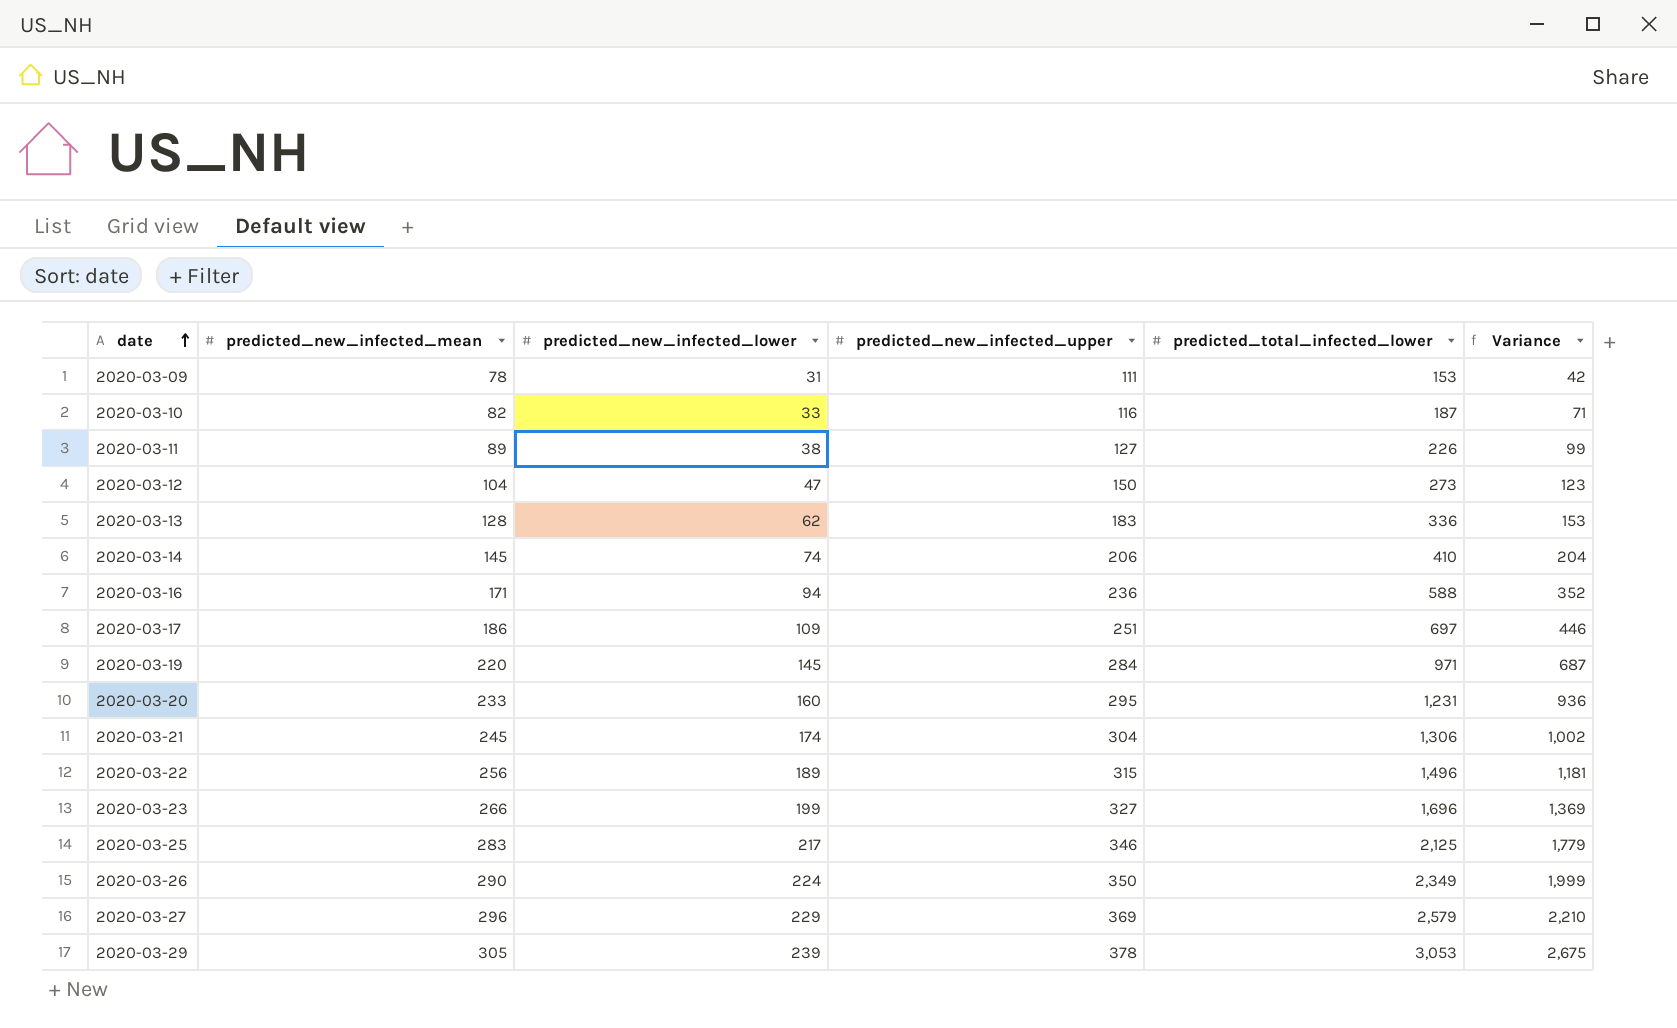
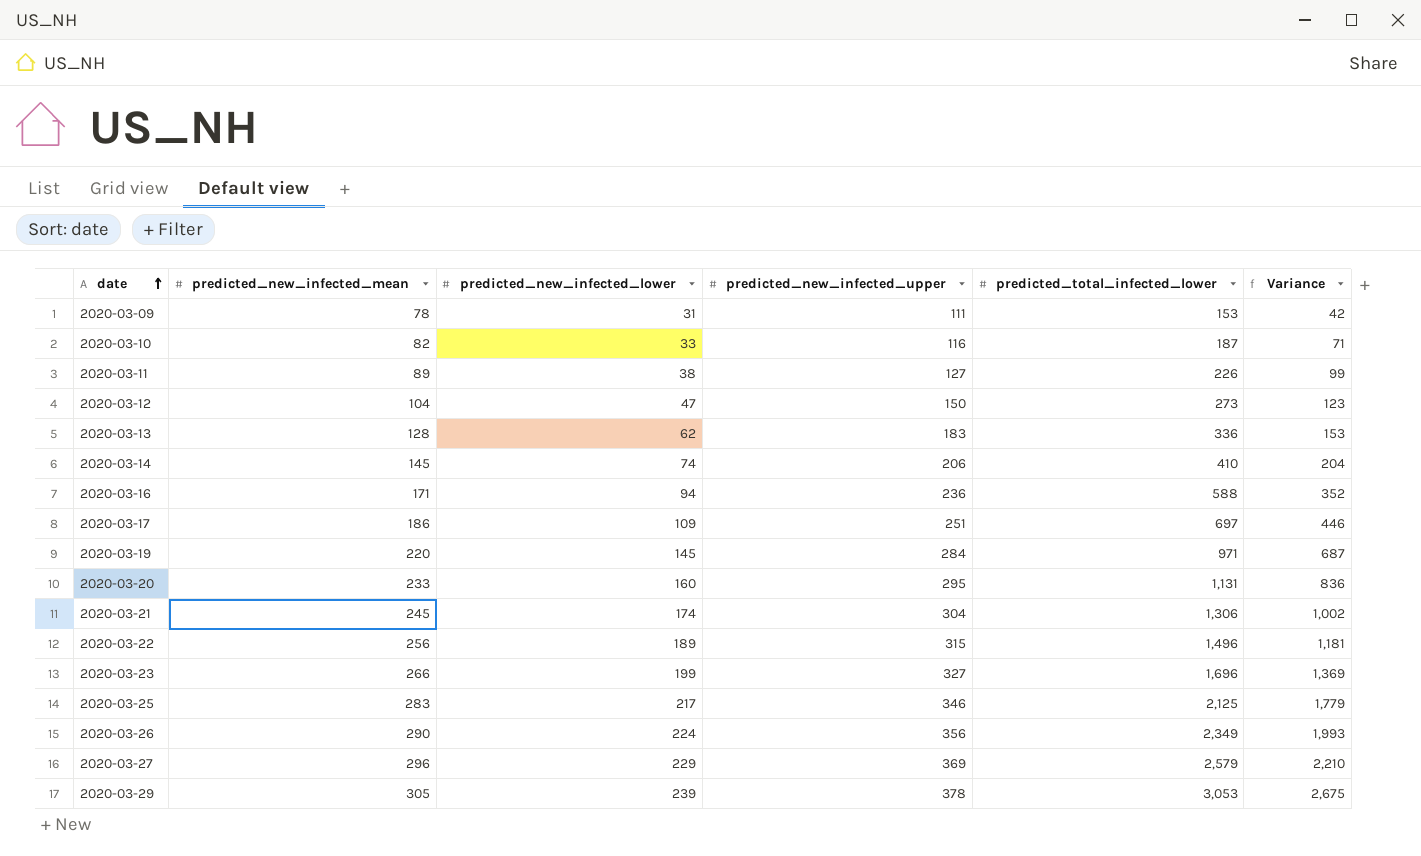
2020-03-20 | predicted_total_infected_lower: 1,231 -> 1,131
2020-03-20 | Variance: 936 -> 836
2020-03-26 | predicted_new_infected_upper: 350 -> 356
2020-03-26 | Variance: 1,999 -> 1,993

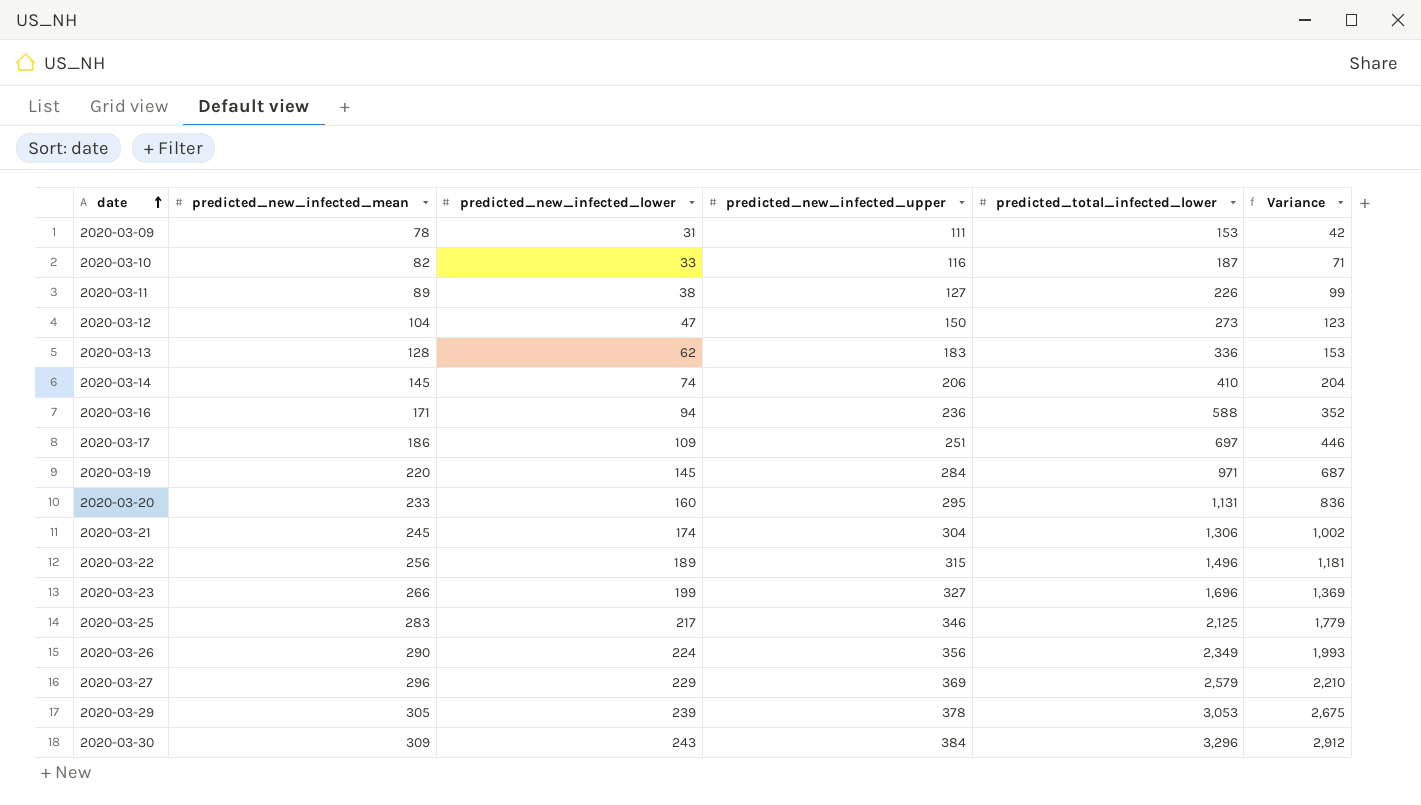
row 2020-03-30: none -> 309 | 243 | 384 | 3,296 | 2,912

